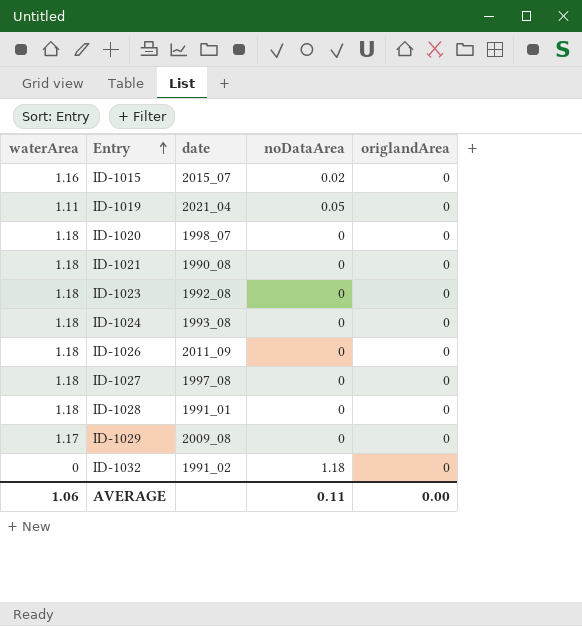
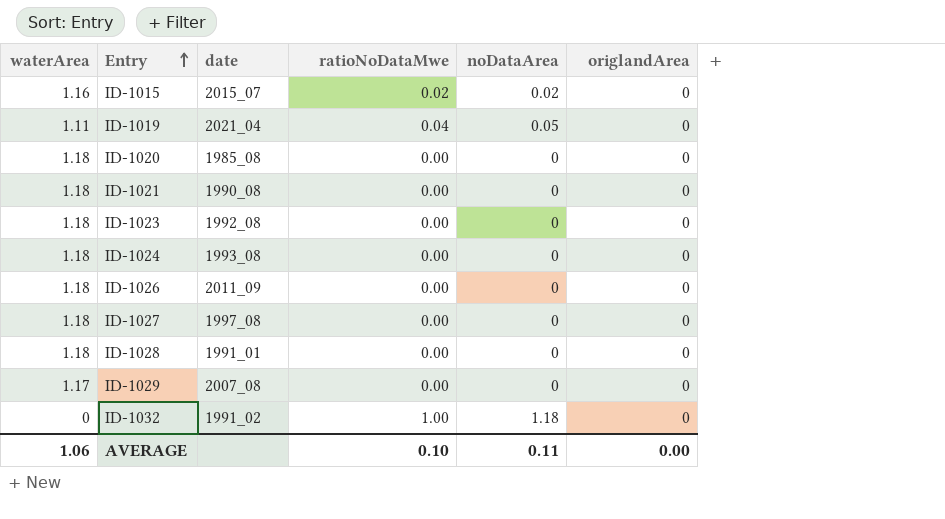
column ratioNoDataMwe | position: none -> 4
ID-1020 | date: 1998_07 -> 1985_08
ID-1029 | date: 2009_08 -> 2007_08

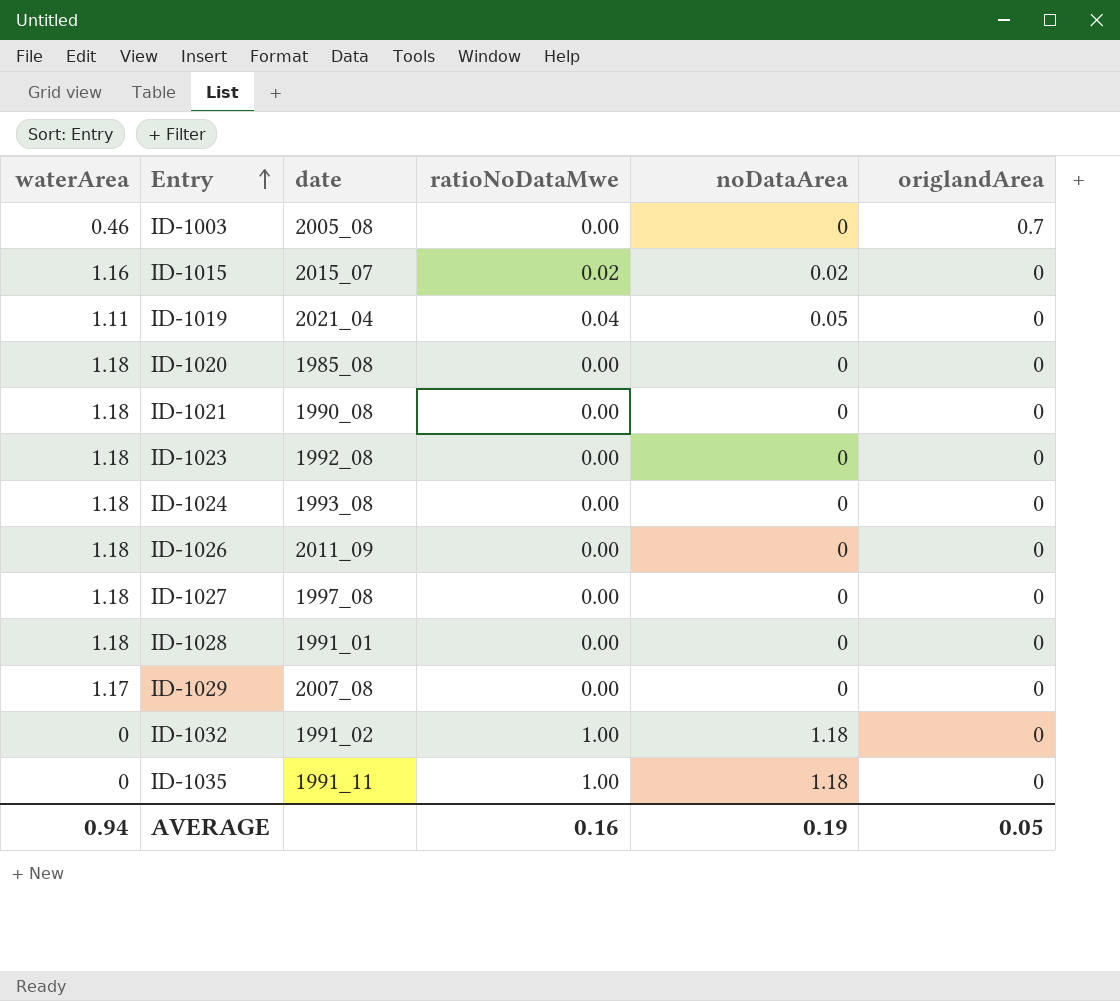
row ID-1003: none -> 0.46 | 2005_08 | 0.00 | 0 | 0.7
row ID-1035: none -> 0 | 1991_11 | 1.00 | 1.18 | 0
AVERAGE | waterArea: 1.06 -> 0.94
AVERAGE | ratioNoDataMwe: 0.10 -> 0.16
AVERAGE | noDataArea: 0.11 -> 0.19
AVERAGE | origlandArea: 0.00 -> 0.05

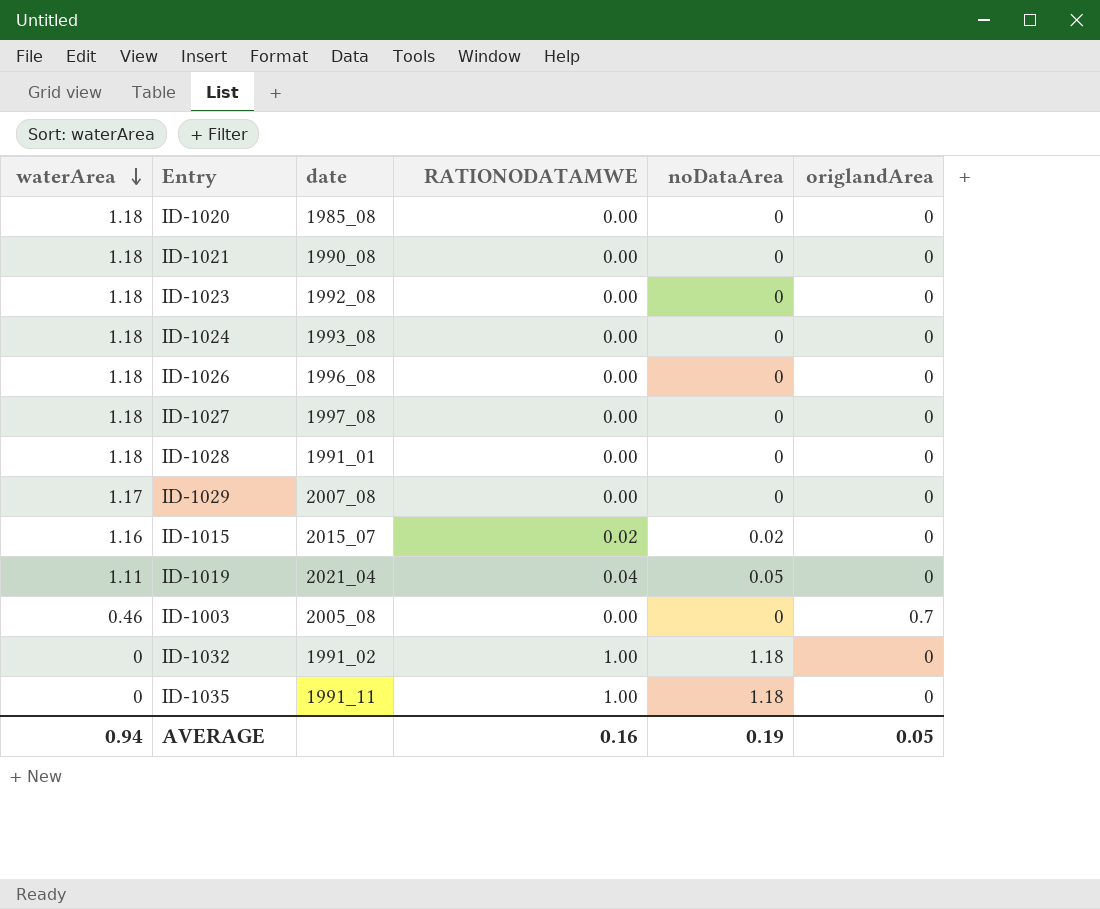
row order: Entry ascending -> waterArea descending
column name: ratioNoDataMwe -> RATIONODATAMWE
ID-1026 | date: 2011_09 -> 1996_08

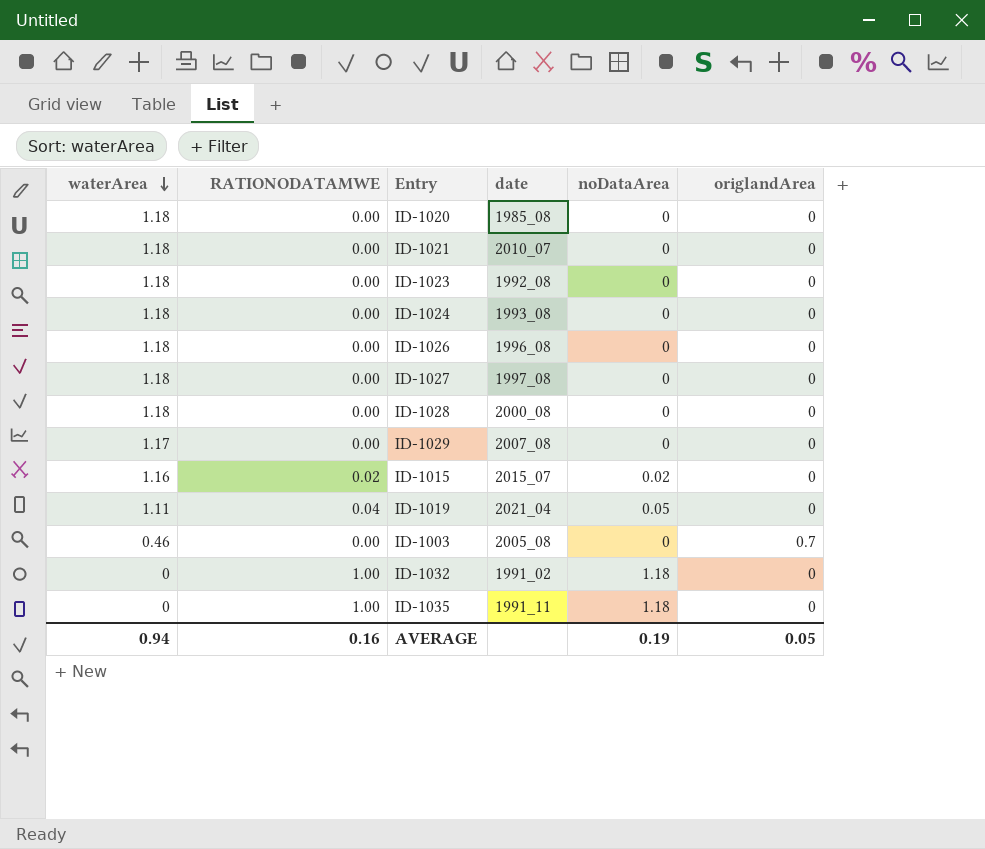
column RATIONODATAMWE | position: 4 -> 2
ID-1021 | date: 1990_08 -> 2010_07
ID-1028 | date: 1991_01 -> 2000_08

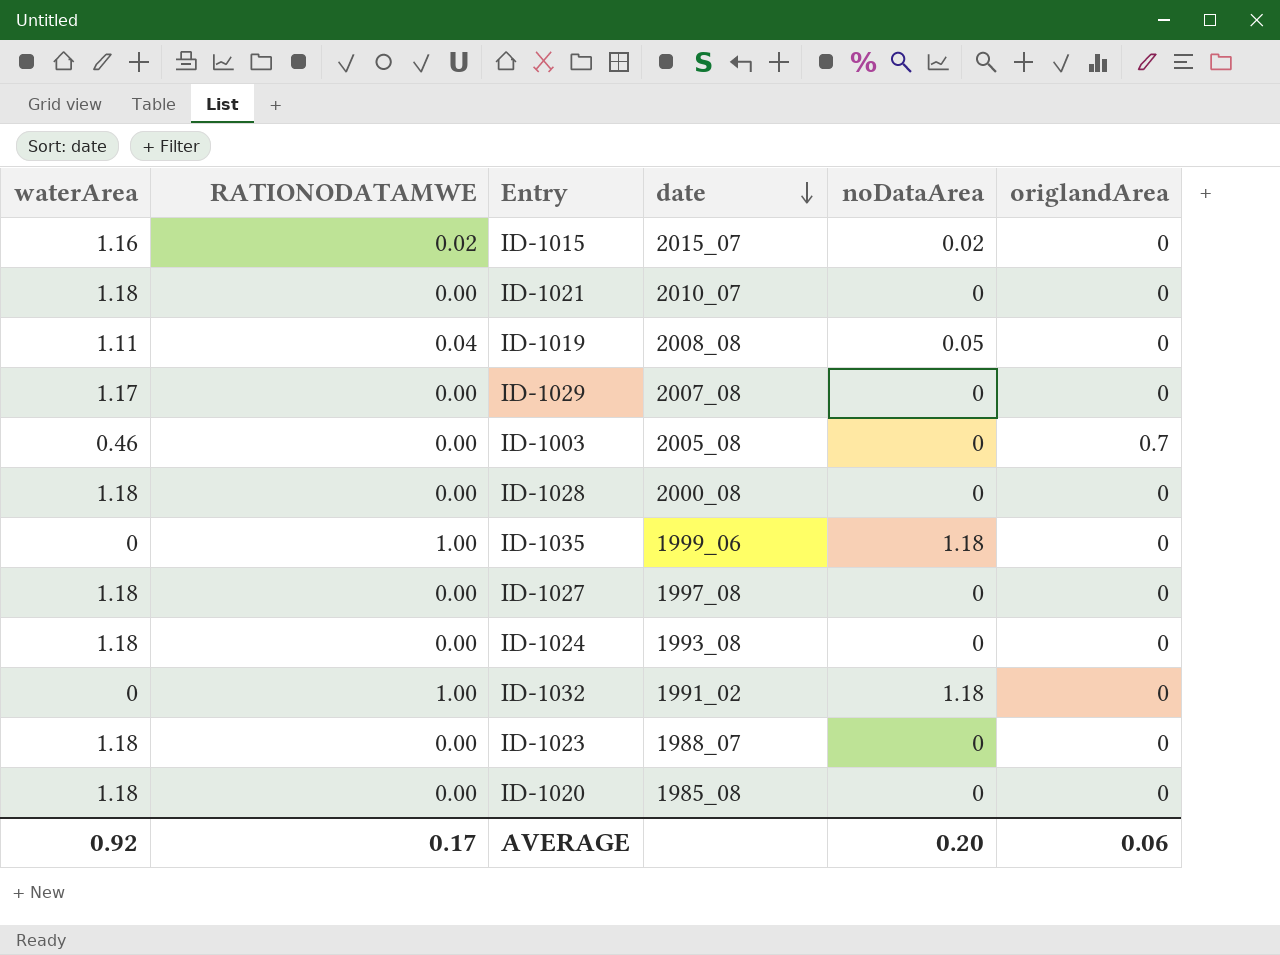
row order: waterArea descending -> date descending
row ID-1026: 1.18 | 0.00 | 1996_08 | 0 | 0 -> none
ID-1019 | date: 2021_04 -> 2008_08
ID-1035 | date: 1991_11 -> 1999_06
ID-1023 | date: 1992_08 -> 1988_07
AVERAGE | waterArea: 0.94 -> 0.92
AVERAGE | RATIONODATAMWE: 0.16 -> 0.17
AVERAGE | noDataArea: 0.19 -> 0.20
AVERAGE | origlandArea: 0.05 -> 0.06

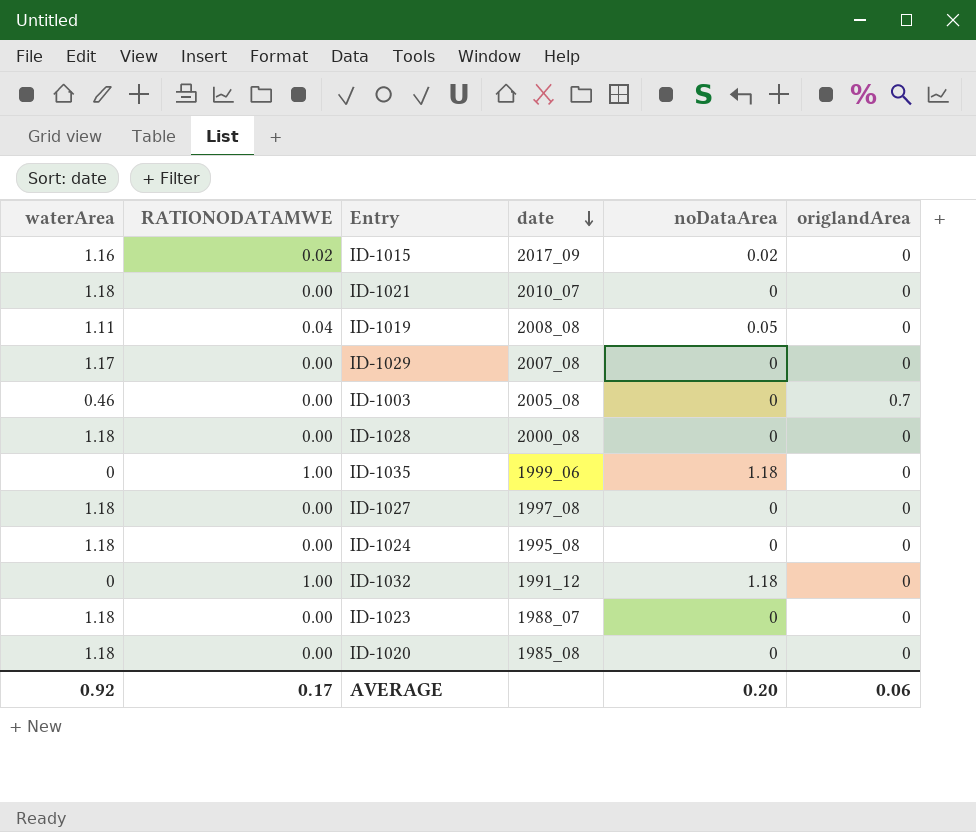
ID-1015 | date: 2015_07 -> 2017_09
ID-1024 | date: 1993_08 -> 1995_08
ID-1032 | date: 1991_02 -> 1991_12

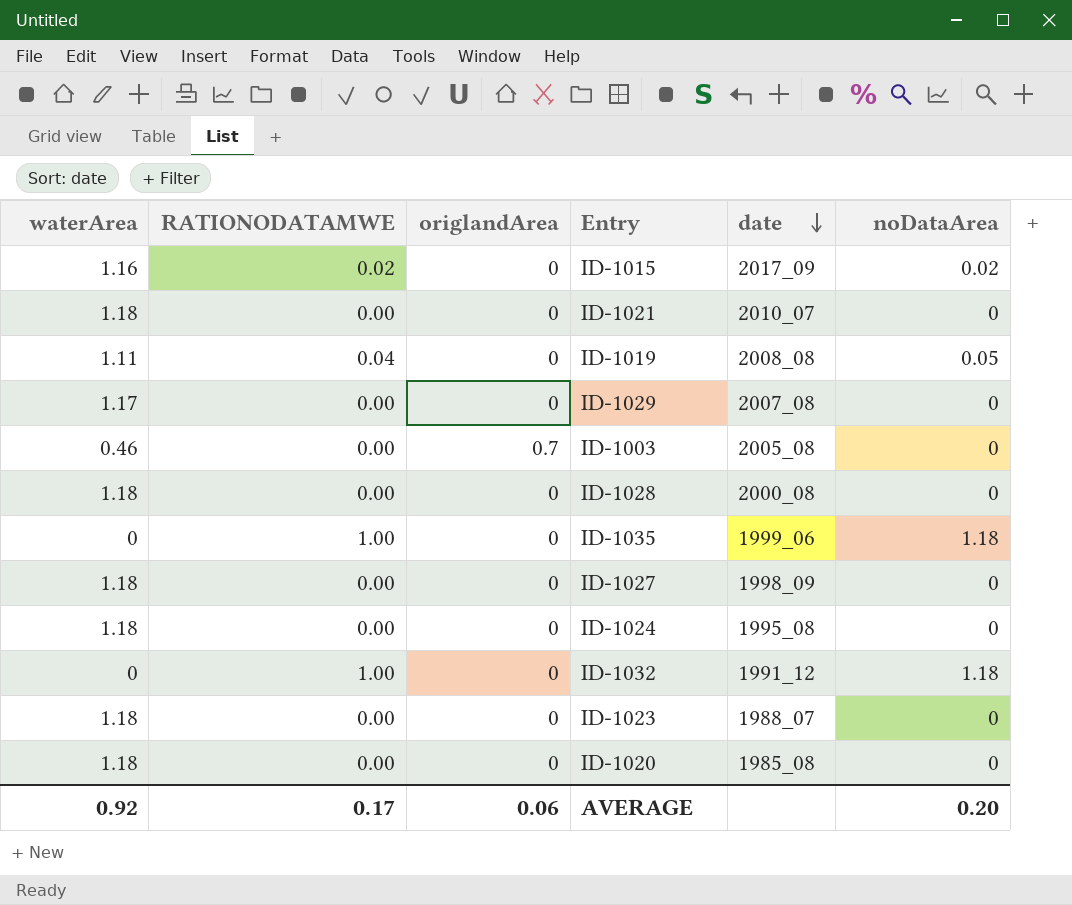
column origlandArea | position: 6 -> 3
ID-1027 | date: 1997_08 -> 1998_09

